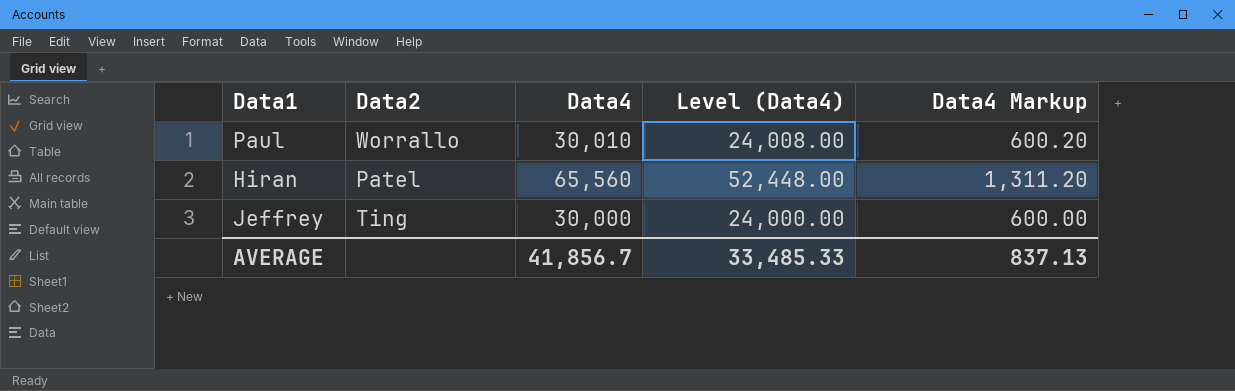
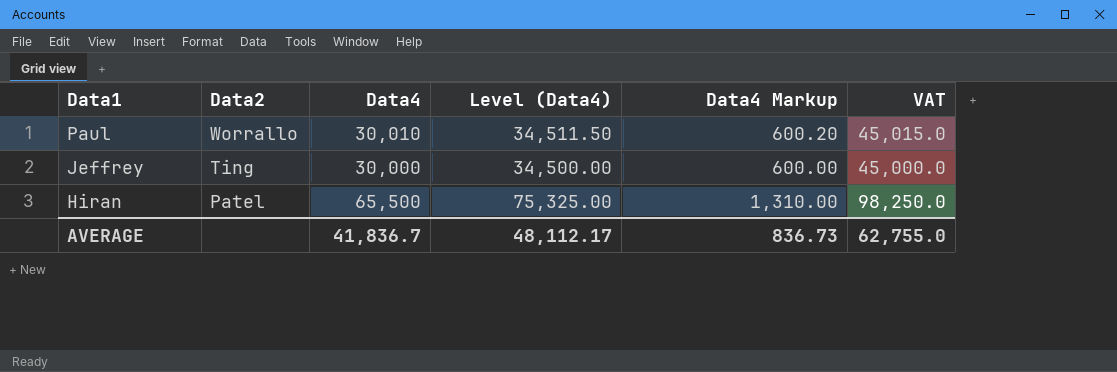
row order: none -> Data1 descending
column Level (Data4) | formula: [Data4] * 0.8 -> [Data4] * 1.15
column VAT | formula: none -> [Data4] * 1.5
Hiran | Data4: 65,560 -> 65,500
Hiran | Data4 Markup: 1,311.20 -> 1,310.00
AVERAGE | Data4: 41,856.7 -> 41,836.7
AVERAGE | Level (Data4): 33,485.33 -> 48,112.17
AVERAGE | Data4 Markup: 837.13 -> 836.73

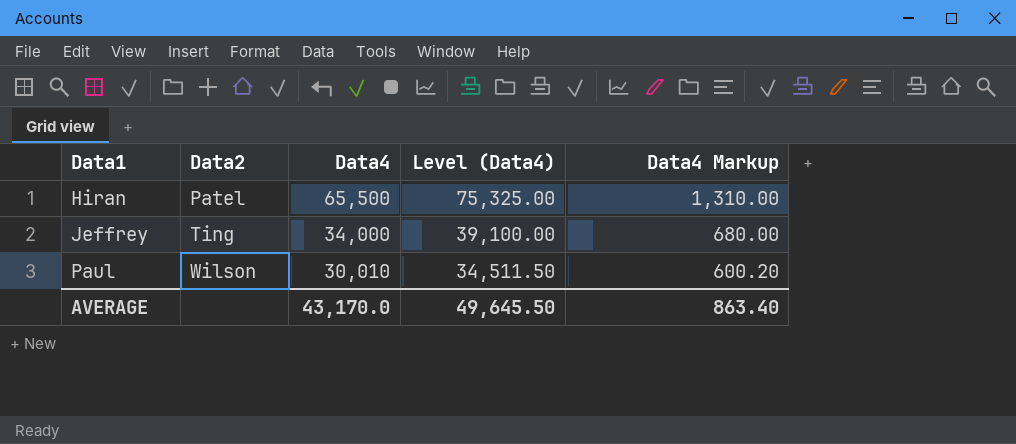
row order: Data1 descending -> Data1 ascending
column VAT | formula: [Data4] * 1.5 -> none
Jeffrey | Data4: 30,000 -> 34,000
Jeffrey | Level (Data4): 34,500.00 -> 39,100.00
Jeffrey | Data4 Markup: 600.00 -> 680.00
Paul | Data2: Worrallo -> Wilson
AVERAGE | Data4: 41,836.7 -> 43,170.0
AVERAGE | Level (Data4): 48,112.17 -> 49,645.50
AVERAGE | Data4 Markup: 836.73 -> 863.40

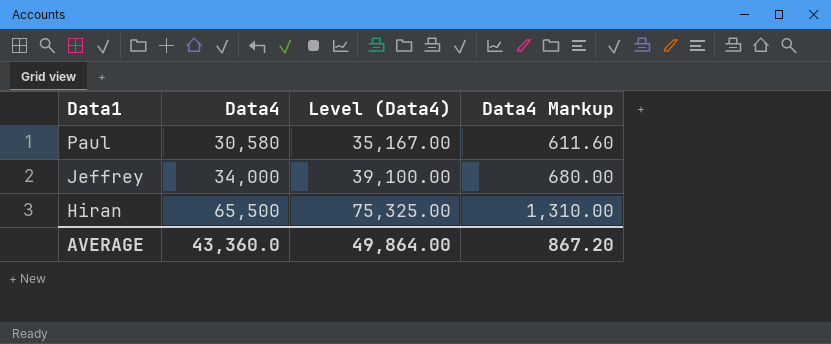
row order: Data1 ascending -> Data1 descending
column Data2 | position: 2 -> none
Paul | Data4: 30,010 -> 30,580
Paul | Level (Data4): 34,511.50 -> 35,167.00
Paul | Data4 Markup: 600.20 -> 611.60
AVERAGE | Data4: 43,170.0 -> 43,360.0
AVERAGE | Level (Data4): 49,645.50 -> 49,864.00
AVERAGE | Data4 Markup: 863.40 -> 867.20

